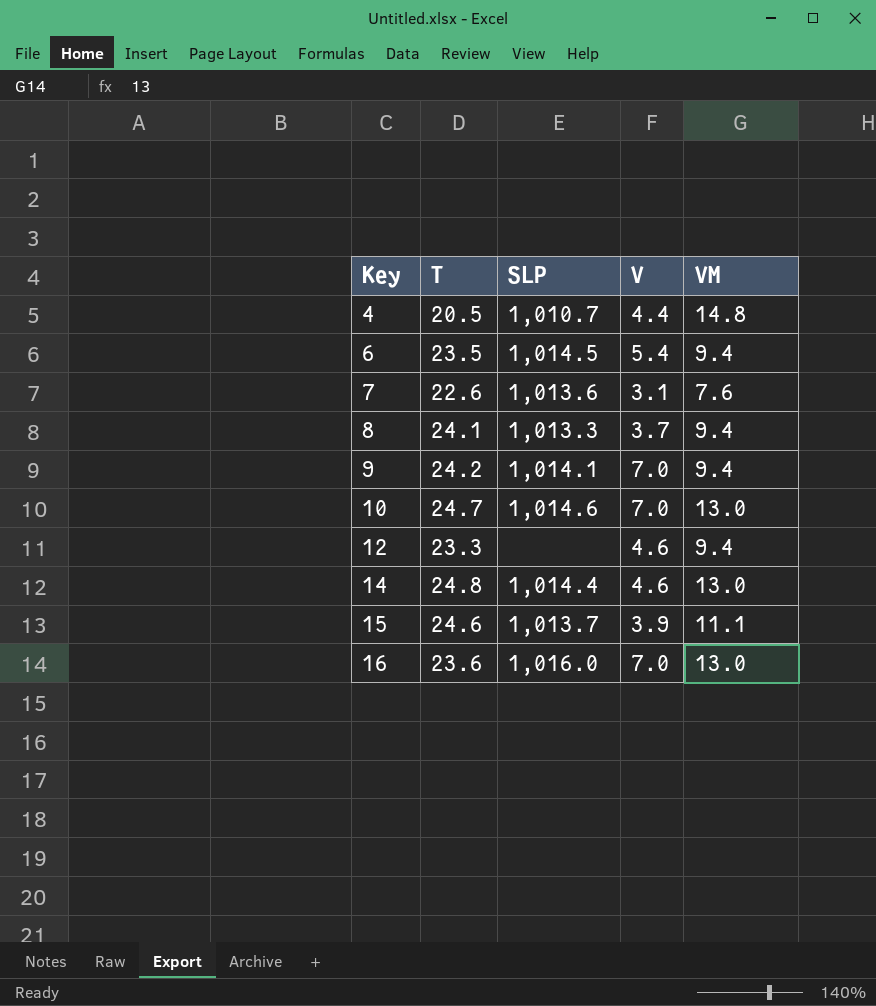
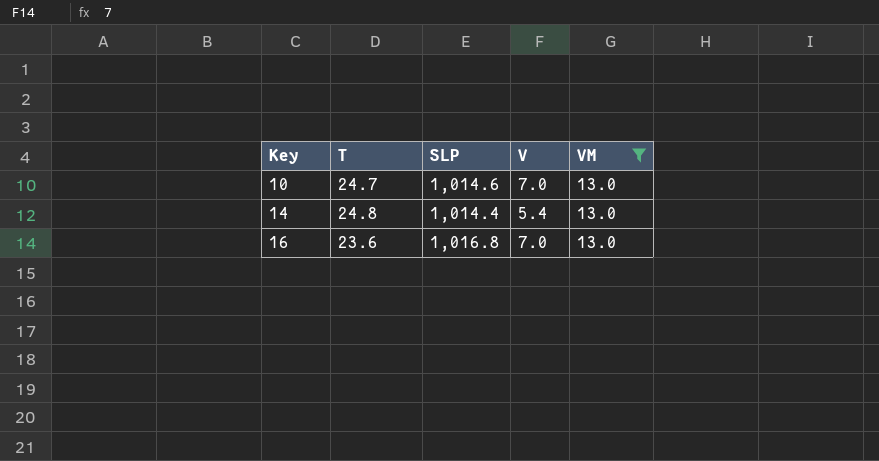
filter: none -> VM = 13.0
14 | V: 4.6 -> 5.4
16 | SLP: 1,016.0 -> 1,016.8

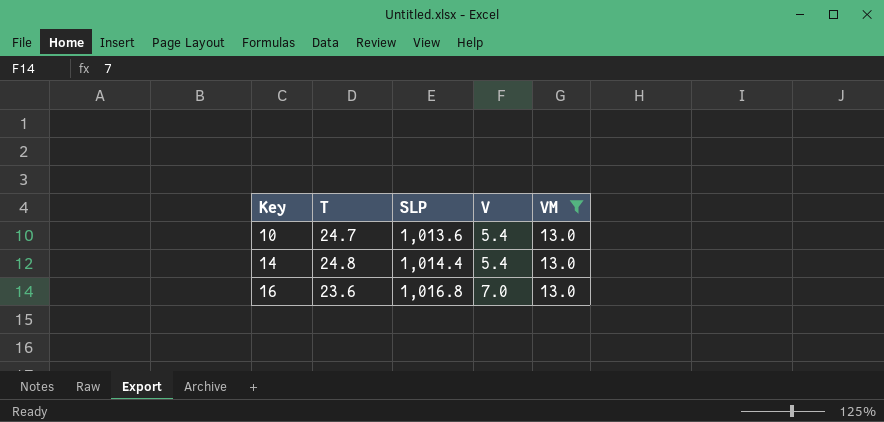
10 | SLP: 1,014.6 -> 1,013.6
10 | V: 7.0 -> 5.4

